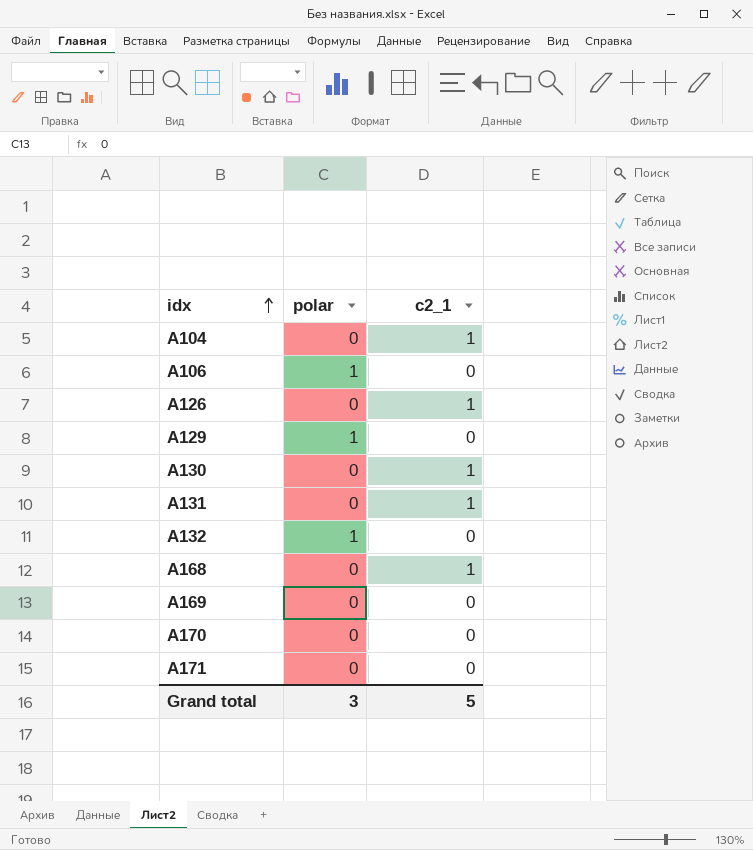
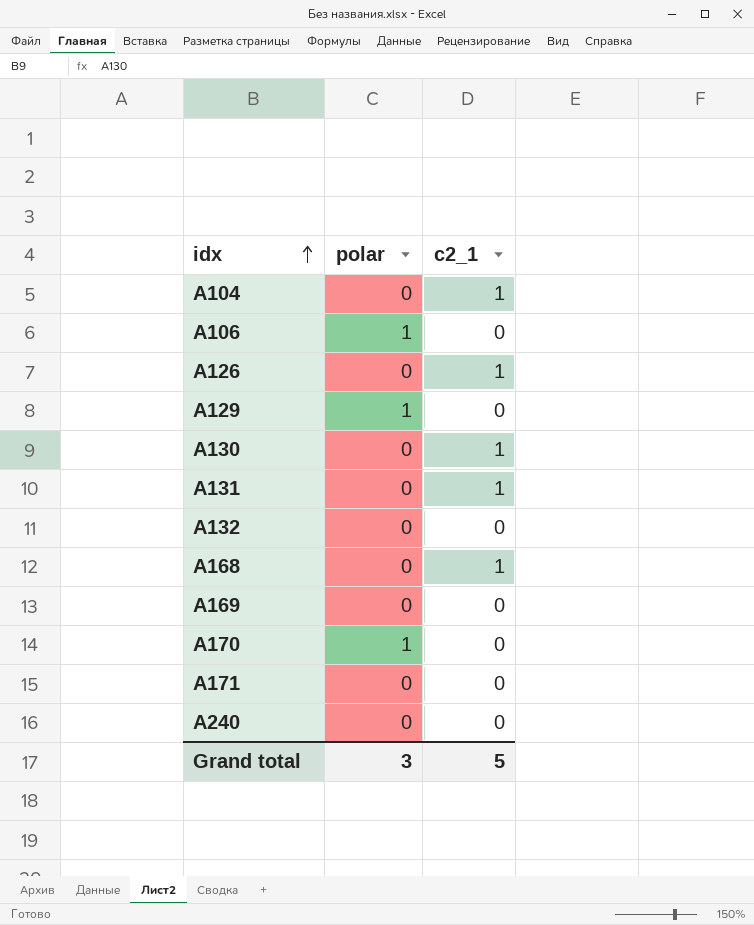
A132 | polar: 1 -> 0
A170 | polar: 0 -> 1
row A240: none -> 0 | 0

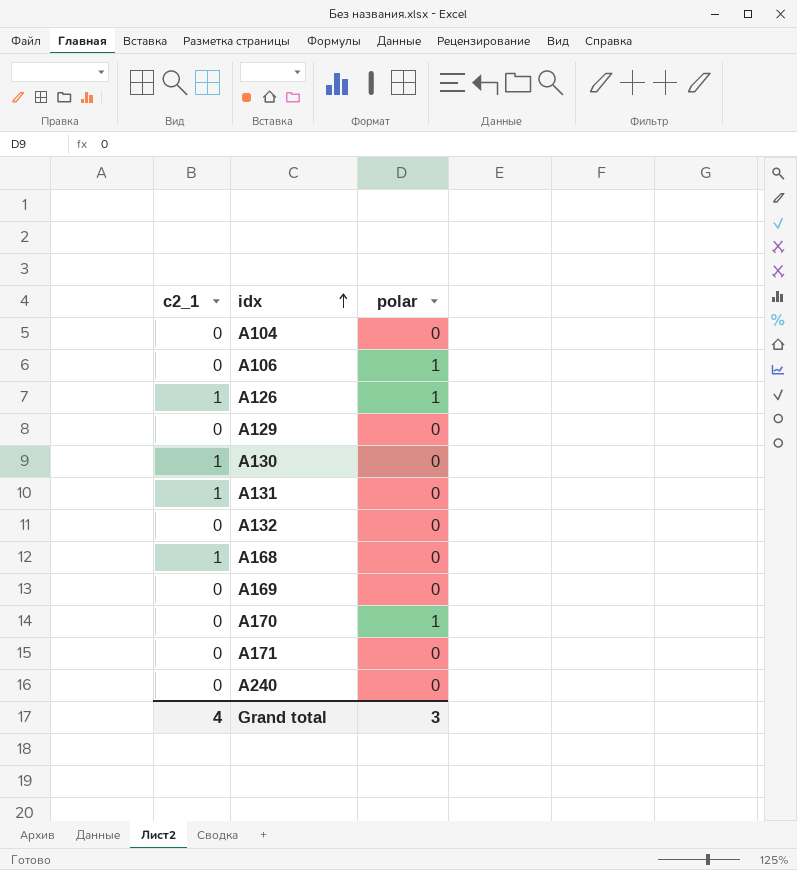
column c2_1 | position: 3 -> 1
A104 | c2_1: 1 -> 0
A126 | polar: 0 -> 1
A129 | polar: 1 -> 0
Grand total | c2_1: 5 -> 4

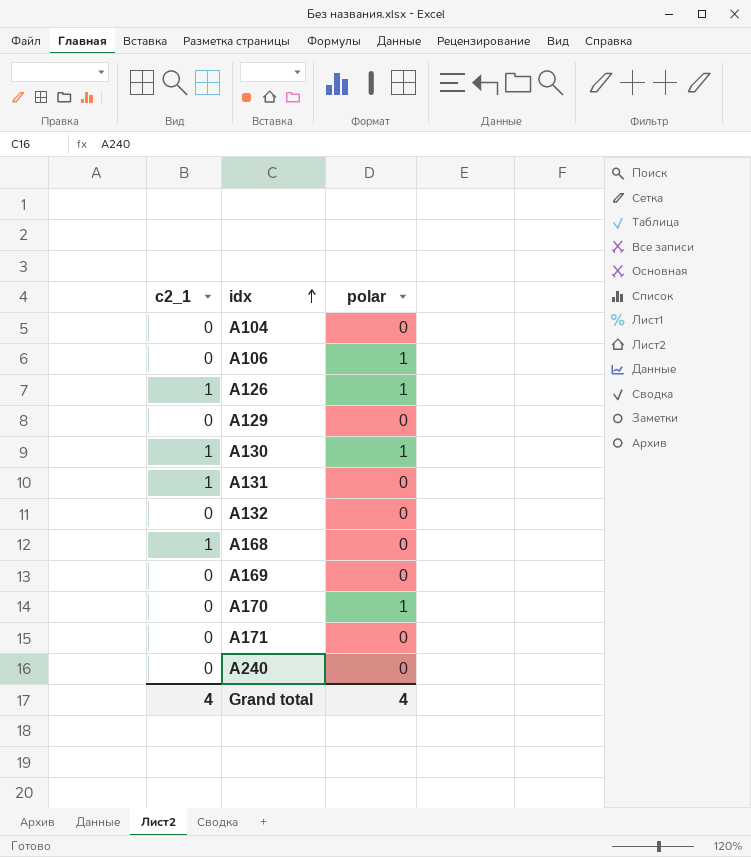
A130 | polar: 0 -> 1
Grand total | polar: 3 -> 4

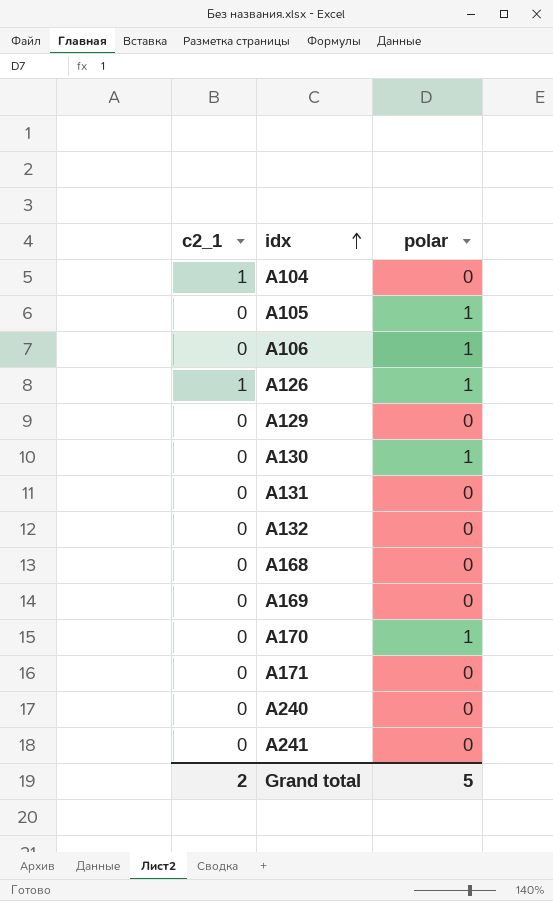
A104 | c2_1: 0 -> 1
row A105: none -> 0 | 1
A130 | c2_1: 1 -> 0
A131 | c2_1: 1 -> 0
A168 | c2_1: 1 -> 0
row A241: none -> 0 | 0
Grand total | c2_1: 4 -> 2
Grand total | polar: 4 -> 5

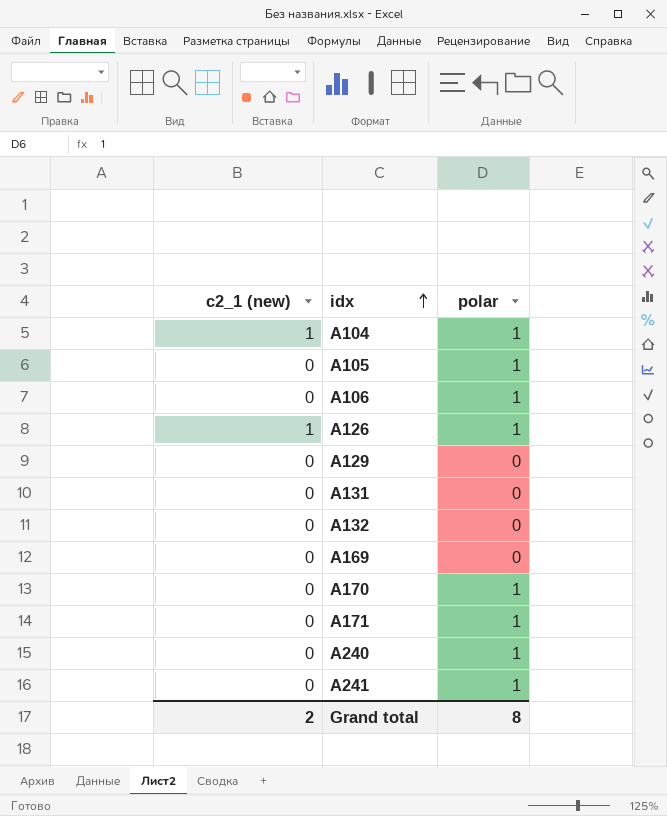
column name: c2_1 -> c2_1 (new)
row A130: 0 | 1 -> none
row A168: 0 | 0 -> none
A104 | polar: 0 -> 1
A171 | polar: 0 -> 1
A240 | polar: 0 -> 1
A241 | polar: 0 -> 1
Grand total | polar: 5 -> 8

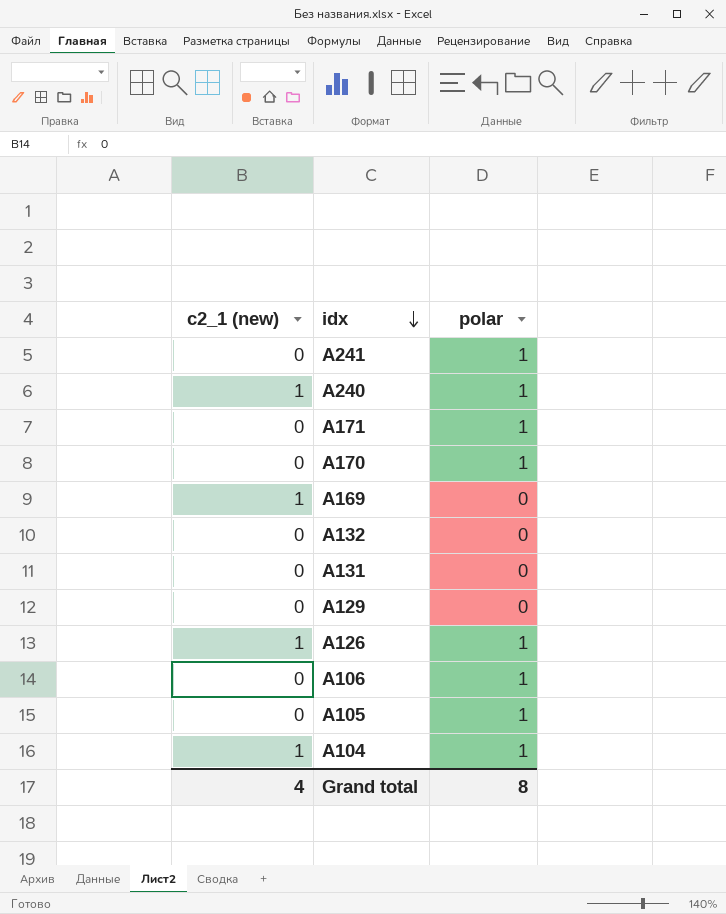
row order: idx ascending -> idx descending
A240 | c2_1 (new): 0 -> 1
A169 | c2_1 (new): 0 -> 1
Grand total | c2_1 (new): 2 -> 4

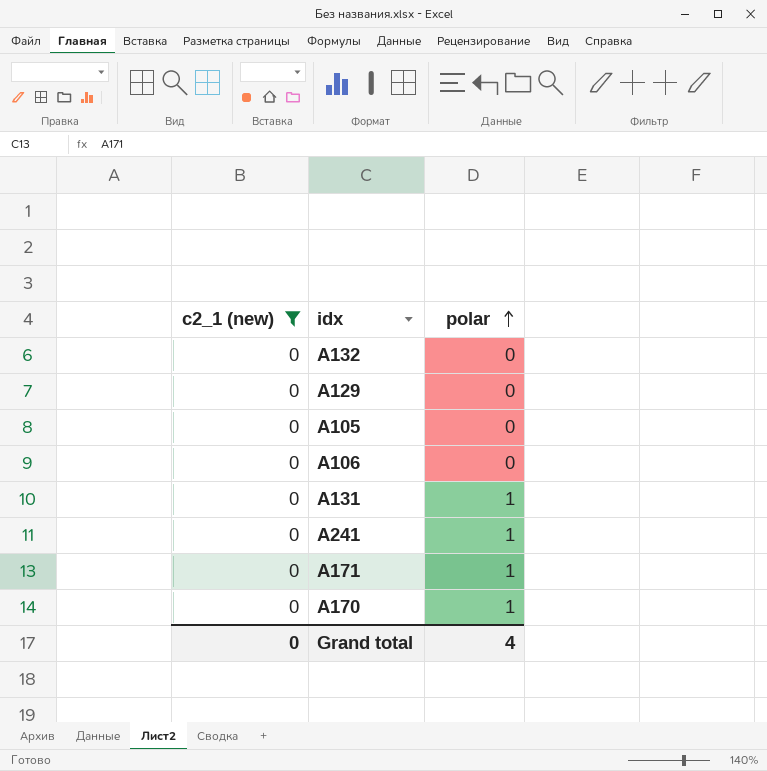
filter: none -> c2_1 (new) = 0
row order: idx descending -> polar ascending
A105 | polar: 1 -> 0
A106 | polar: 1 -> 0
A131 | polar: 0 -> 1
Grand total | c2_1 (new): 4 -> 0
Grand total | polar: 8 -> 4

